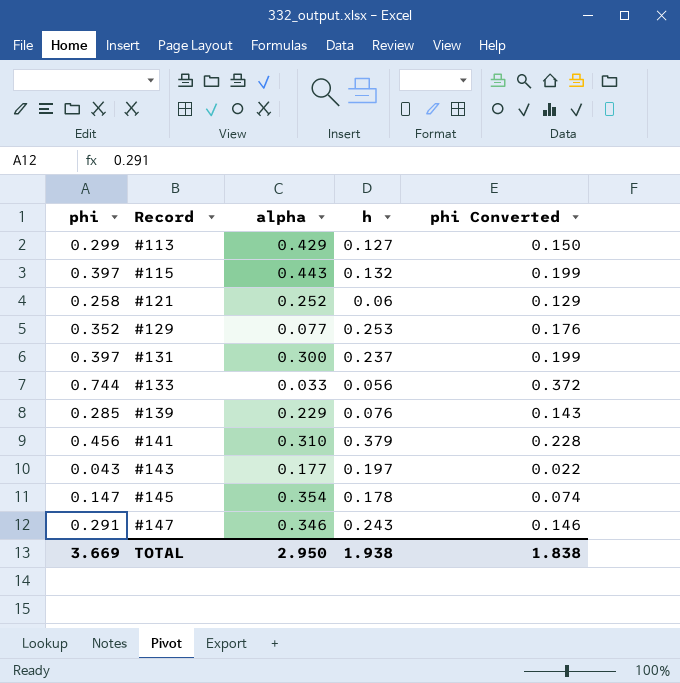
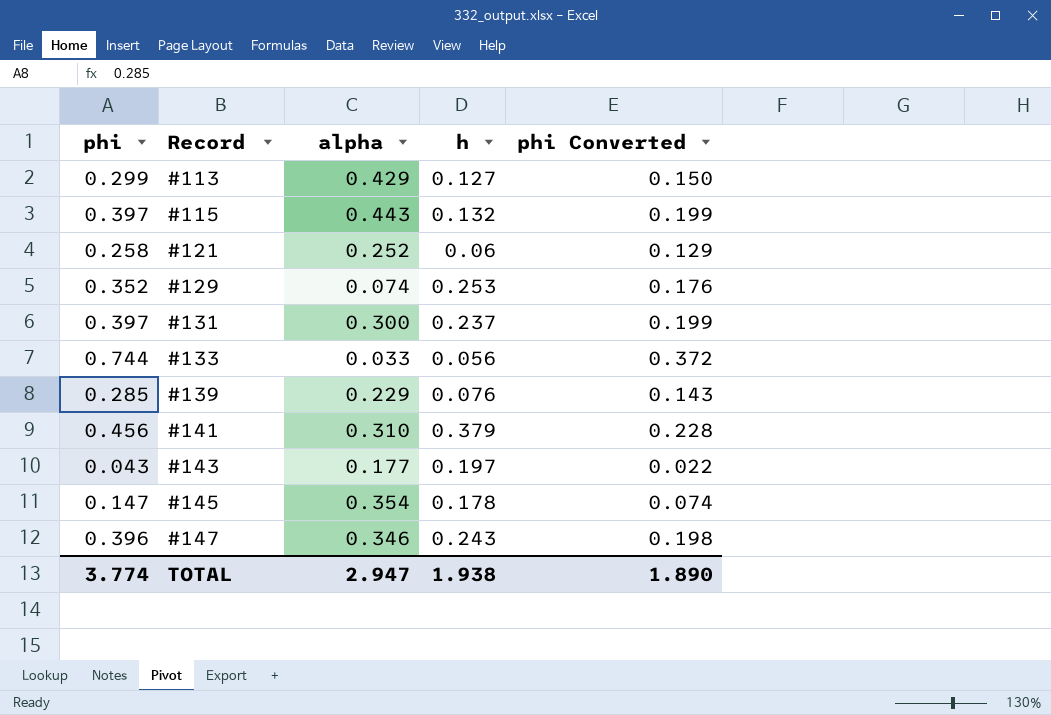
#129 | alpha: 0.077 -> 0.074
#147 | phi: 0.291 -> 0.396
#147 | phi Converted: 0.146 -> 0.198
TOTAL | phi: 3.669 -> 3.774
TOTAL | alpha: 2.950 -> 2.947
TOTAL | phi Converted: 1.838 -> 1.890

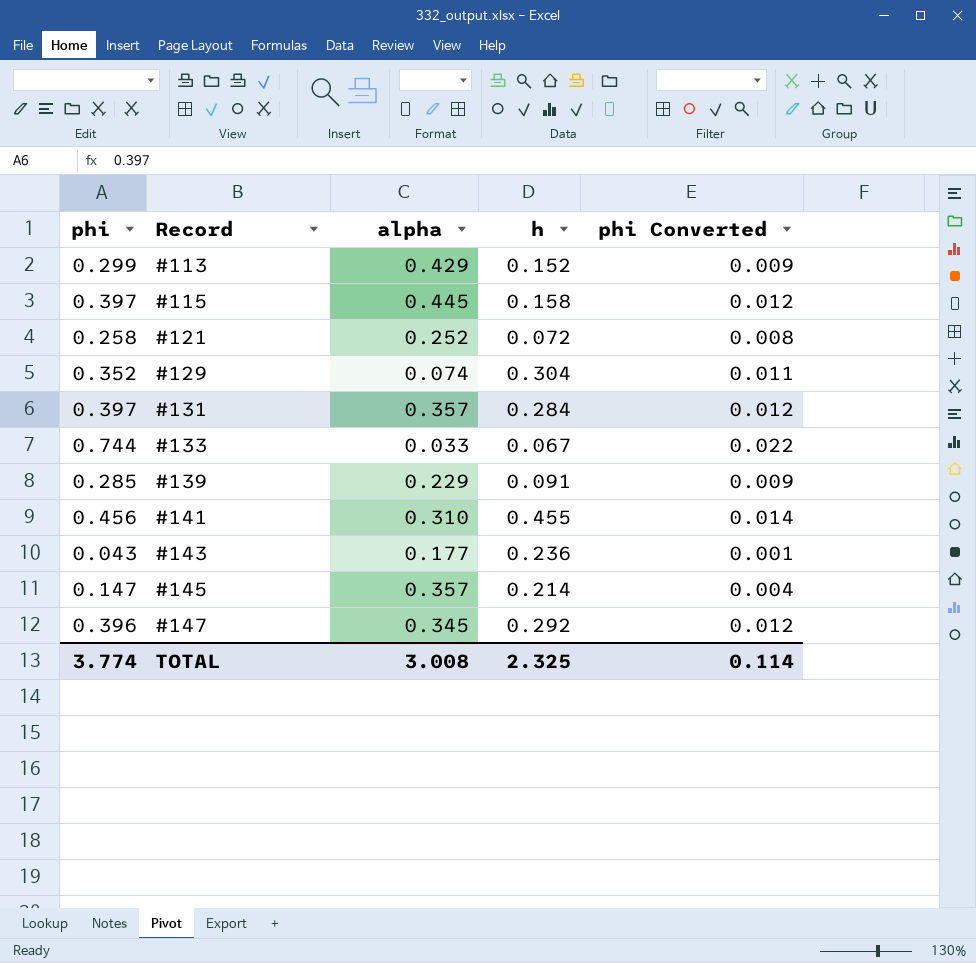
column phi Converted | formula: [phi] * 0.5 -> [phi] * 0.03
#113 | h: 0.127 -> 0.152
#115 | alpha: 0.443 -> 0.445
#115 | h: 0.132 -> 0.158
#121 | h: 0.06 -> 0.072
#129 | h: 0.253 -> 0.304
#131 | alpha: 0.300 -> 0.357
#131 | h: 0.237 -> 0.284
#133 | h: 0.056 -> 0.067
#139 | h: 0.076 -> 0.091
#141 | h: 0.379 -> 0.455
#143 | h: 0.197 -> 0.236
#145 | alpha: 0.354 -> 0.357
#145 | h: 0.178 -> 0.214
#147 | alpha: 0.346 -> 0.345
#147 | h: 0.243 -> 0.292
TOTAL | alpha: 2.947 -> 3.008
TOTAL | h: 1.938 -> 2.325
TOTAL | phi Converted: 1.890 -> 0.114

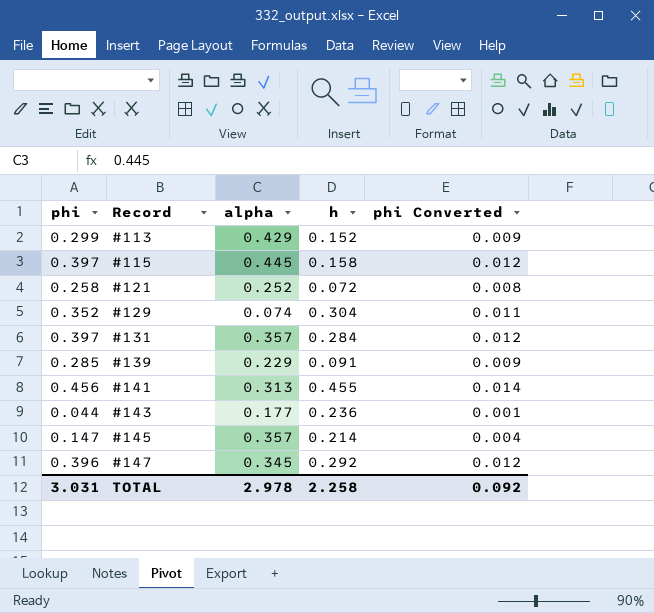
row #133: 0.744 | 0.033 | 0.067 | 0.022 -> none
#141 | alpha: 0.310 -> 0.313
#143 | phi: 0.043 -> 0.044
TOTAL | phi: 3.774 -> 3.031
TOTAL | alpha: 3.008 -> 2.978
TOTAL | h: 2.325 -> 2.258
TOTAL | phi Converted: 0.114 -> 0.092

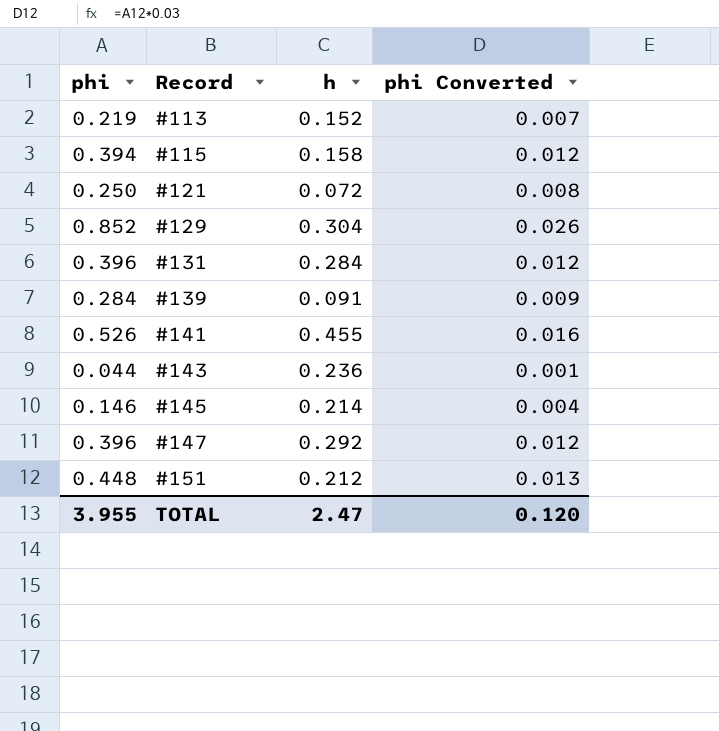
column alpha | position: 3 -> none
#113 | phi: 0.299 -> 0.219
#113 | phi Converted: 0.009 -> 0.007
#115 | phi: 0.397 -> 0.394
#121 | phi: 0.258 -> 0.250
#129 | phi: 0.352 -> 0.852
#129 | phi Converted: 0.011 -> 0.026
#131 | phi: 0.397 -> 0.396
#139 | phi: 0.285 -> 0.284
#141 | phi: 0.456 -> 0.526
#141 | phi Converted: 0.014 -> 0.016
#145 | phi: 0.147 -> 0.146
row #151: none -> 0.448 | 0.212 | 0.013
TOTAL | phi: 3.031 -> 3.955
TOTAL | h: 2.258 -> 2.47
TOTAL | phi Converted: 0.092 -> 0.120

